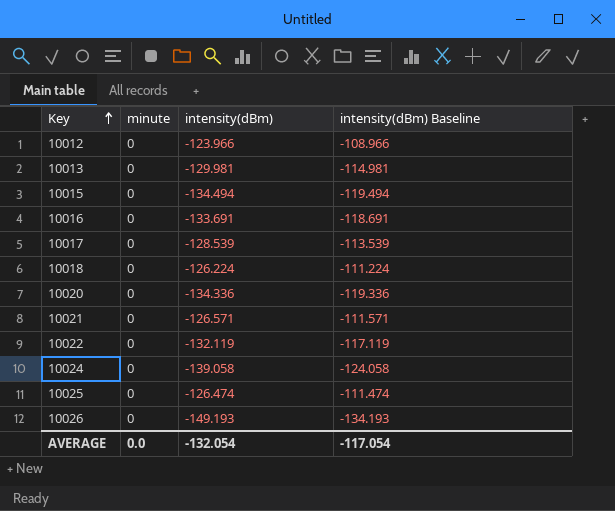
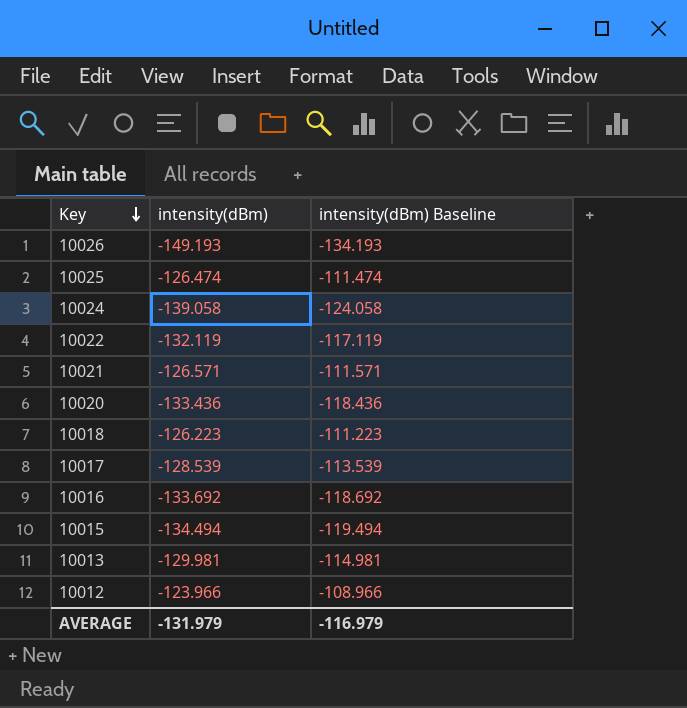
row order: Key ascending -> Key descending
column minute | position: 2 -> none
10020 | intensity(dBm): -134.336 -> -133.436
10020 | intensity(dBm) Baseline: -119.336 -> -118.436
10018 | intensity(dBm): -126.224 -> -126.223
10018 | intensity(dBm) Baseline: -111.224 -> -111.223
10016 | intensity(dBm): -133.691 -> -133.692
10016 | intensity(dBm) Baseline: -118.691 -> -118.692
AVERAGE | intensity(dBm): -132.054 -> -131.979
AVERAGE | intensity(dBm) Baseline: -117.054 -> -116.979

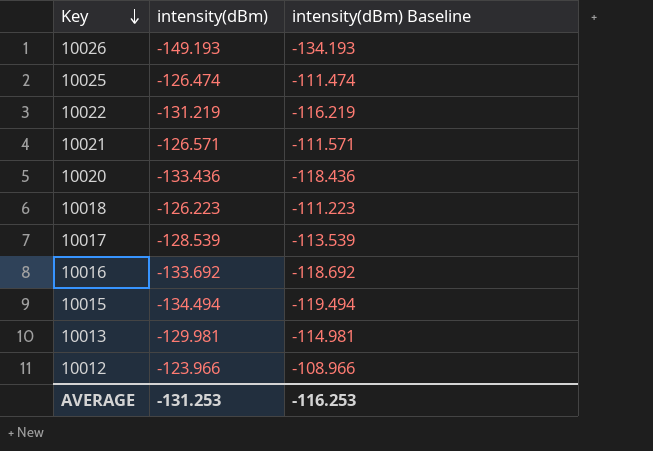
row 10024: -139.058 | -124.058 -> none
10022 | intensity(dBm): -132.119 -> -131.219
10022 | intensity(dBm) Baseline: -117.119 -> -116.219
AVERAGE | intensity(dBm): -131.979 -> -131.253
AVERAGE | intensity(dBm) Baseline: -116.979 -> -116.253

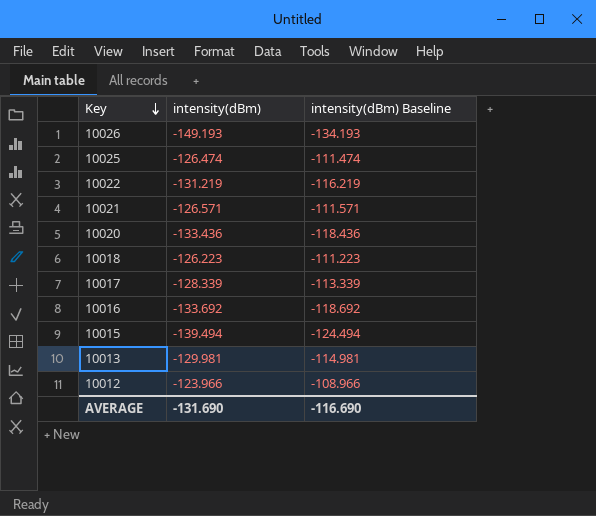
10017 | intensity(dBm): -128.539 -> -128.339
10017 | intensity(dBm) Baseline: -113.539 -> -113.339
10015 | intensity(dBm): -134.494 -> -139.494
10015 | intensity(dBm) Baseline: -119.494 -> -124.494
AVERAGE | intensity(dBm): -131.253 -> -131.690
AVERAGE | intensity(dBm) Baseline: -116.253 -> -116.690

